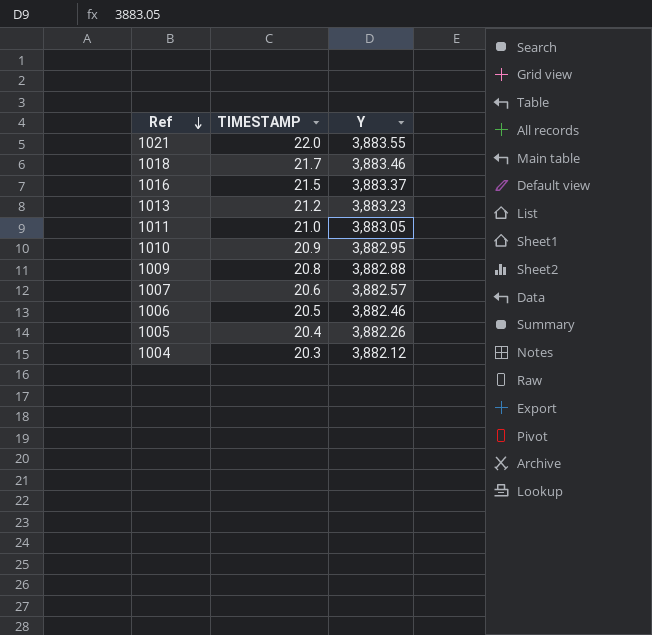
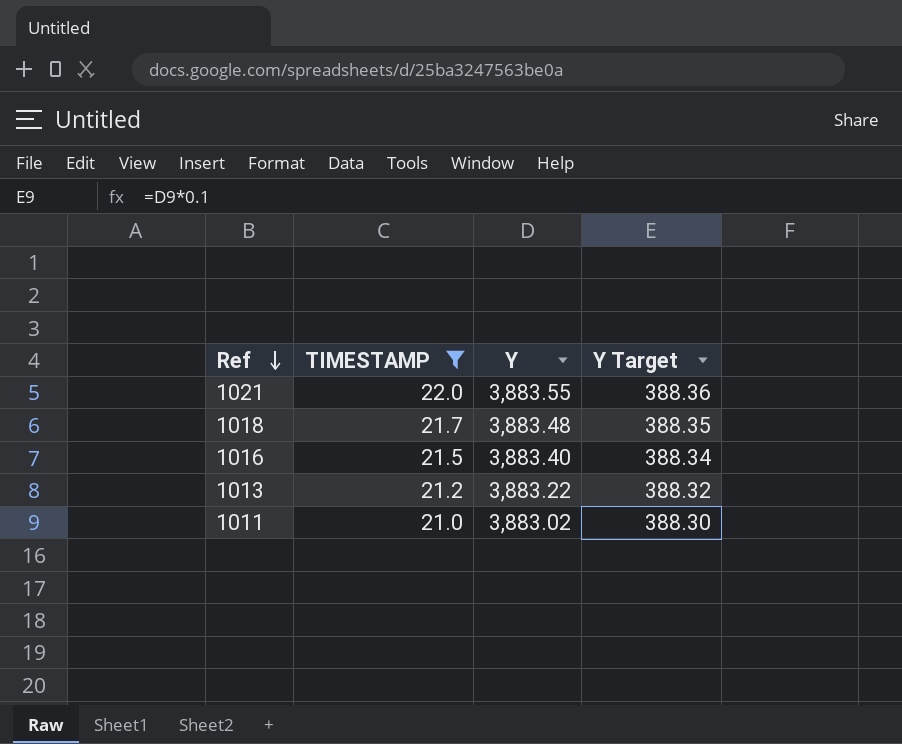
filter: none -> TIMESTAMP >= 21.0
column Y Target | formula: none -> [Y] * 0.1
1018 | Y: 3,883.46 -> 3,883.48
1016 | Y: 3,883.37 -> 3,883.40
1013 | Y: 3,883.23 -> 3,883.22
1011 | Y: 3,883.05 -> 3,883.02

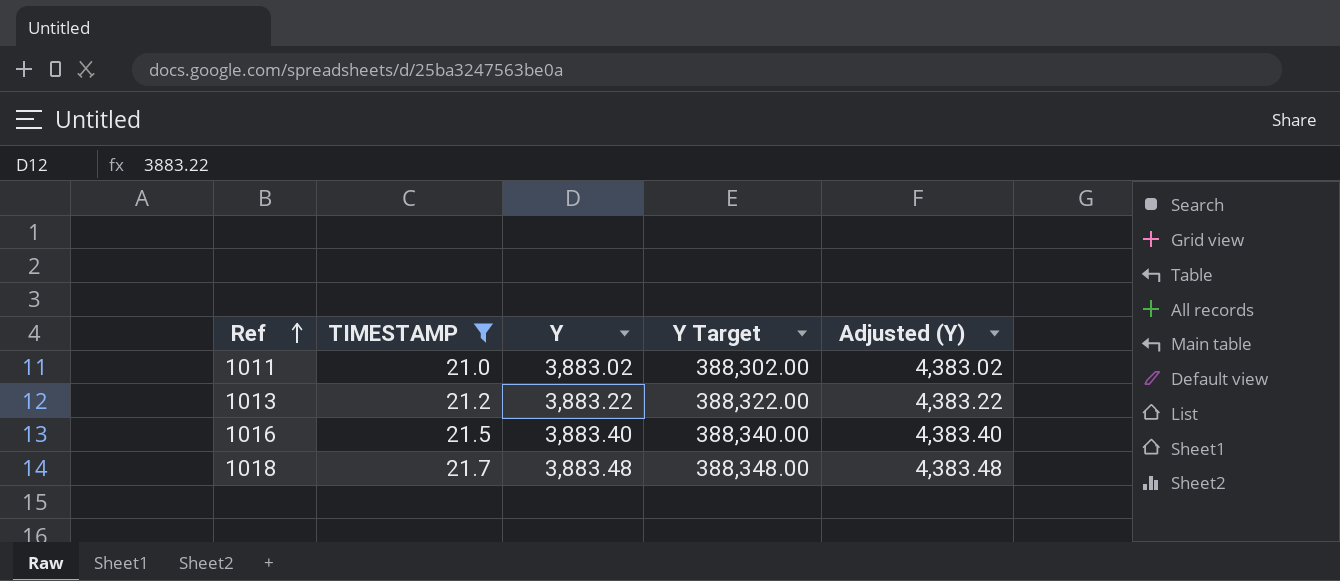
row order: Ref descending -> Ref ascending
column Y Target | formula: [Y] * 0.1 -> [Y] * 100
column Adjusted (Y) | formula: none -> [Y] + 500
row 1021: 22.0 | 3,883.55 | 388.36 -> none

